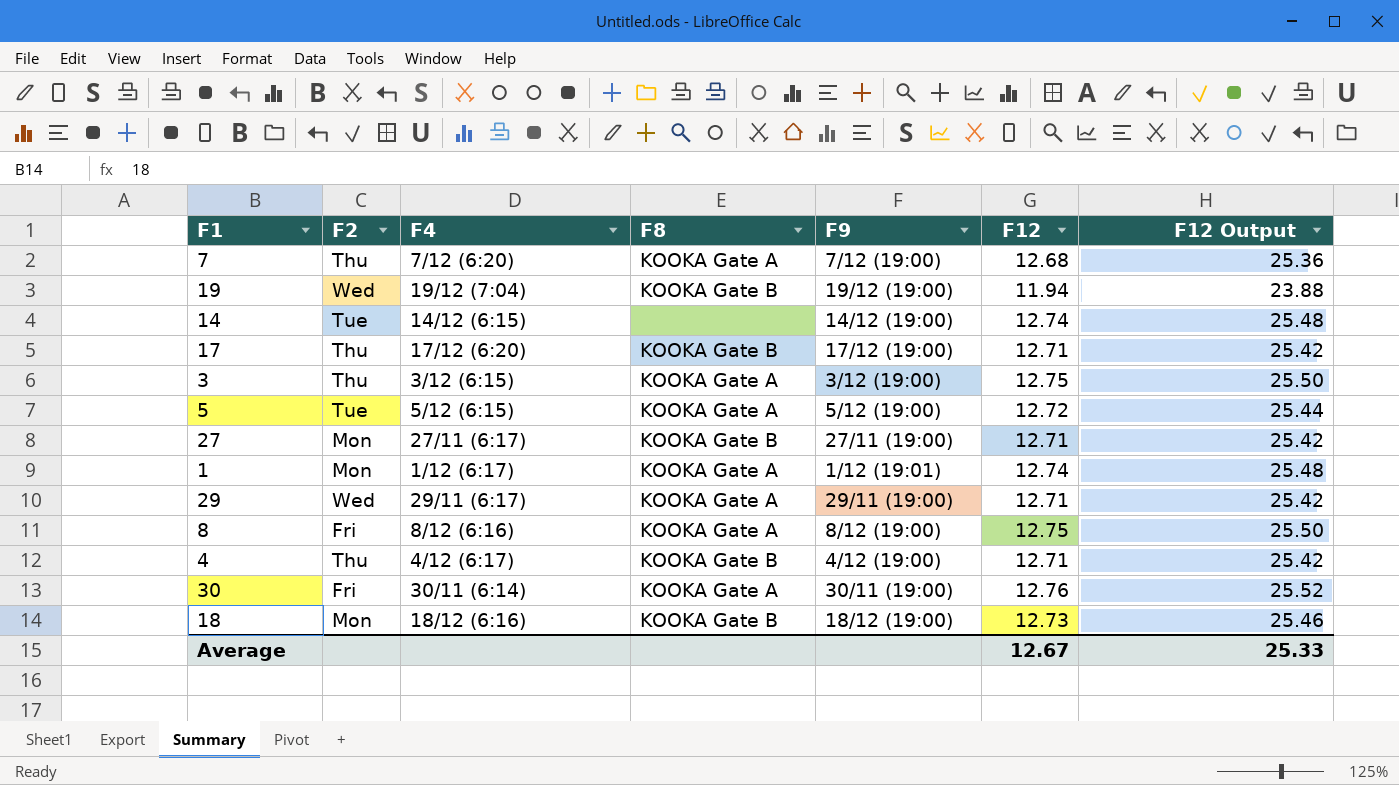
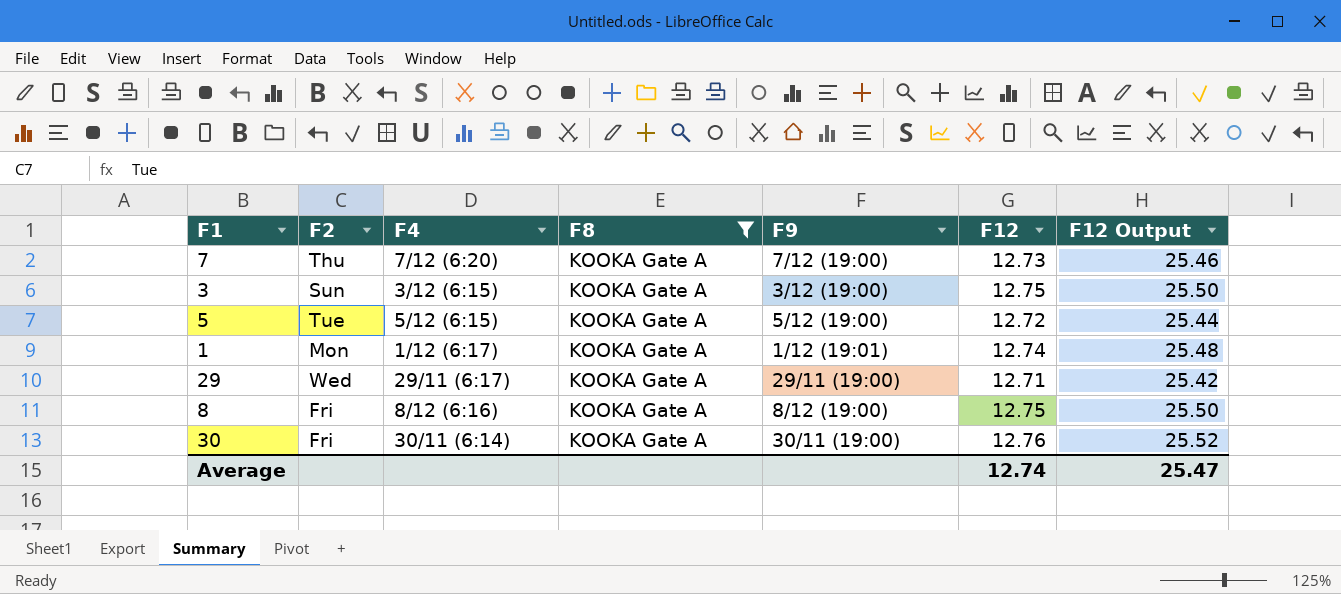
filter: none -> F8 = KOOKA Gate A
7 | F12: 12.68 -> 12.73
7 | F12 Output: 25.36 -> 25.46
3 | F2: Thu -> Sun
Average | F12: 12.67 -> 12.74
Average | F12 Output: 25.33 -> 25.47

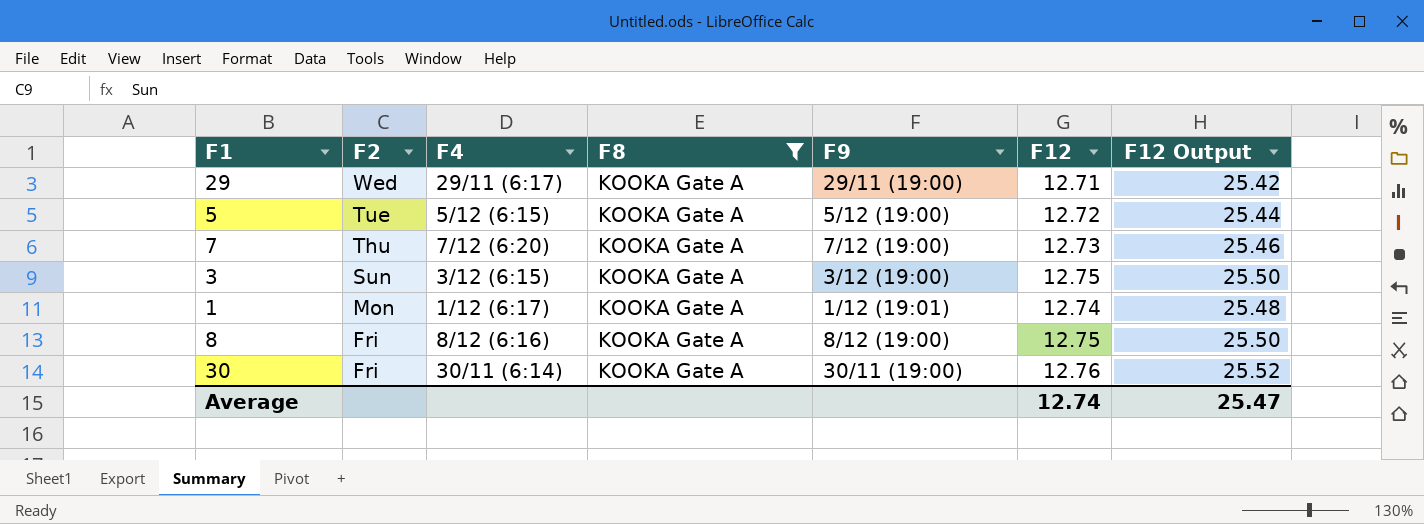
row order: none -> F2 descending

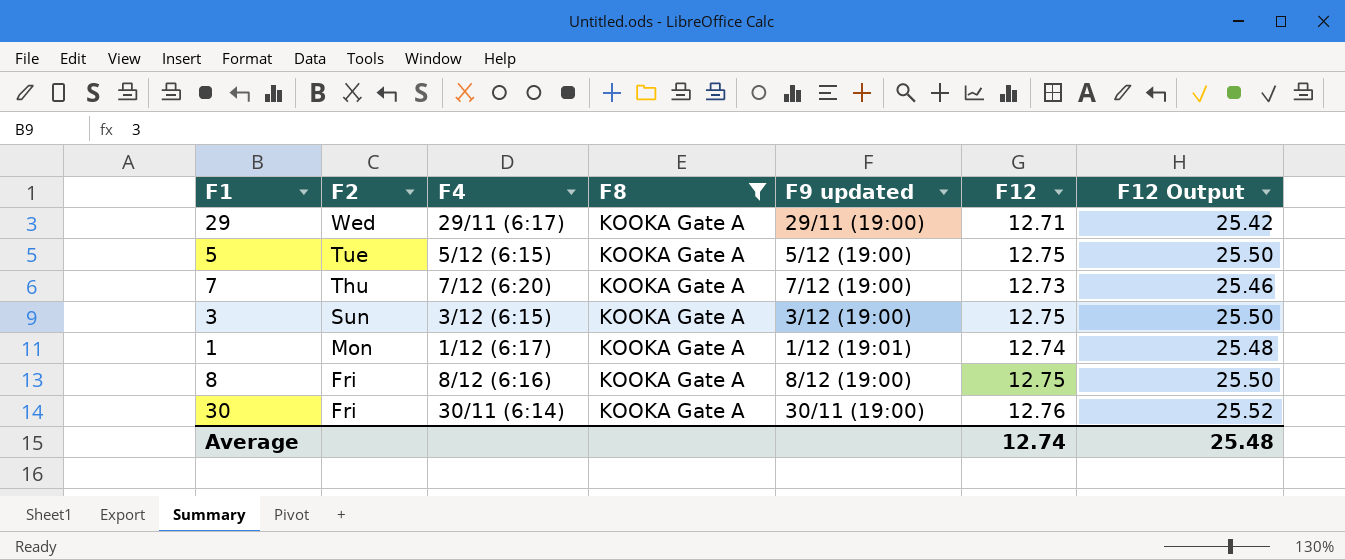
column name: F9 -> F9 updated
5 | F12: 12.72 -> 12.75
5 | F12 Output: 25.44 -> 25.50
Average | F12 Output: 25.47 -> 25.48

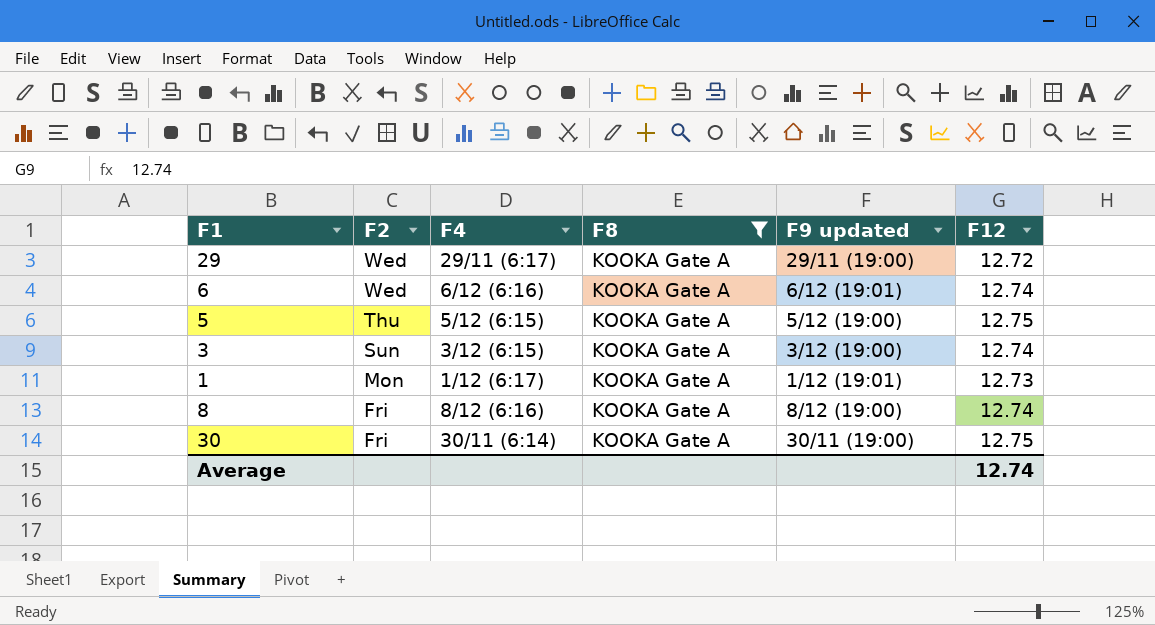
column F12 Output | formula: [F12] * 2 -> none
row 7: Thu | 7/12 (6:20) | KOOKA Gate A | 7/12 (19:00) | 12.73 | 25.46 -> none
29 | F12: 12.71 -> 12.72
row 6: none -> Wed | 6/12 (6:16) | KOOKA Gate A | 6/12 (19:01) | 12.74
5 | F2: Tue -> Thu
3 | F12: 12.75 -> 12.74
1 | F12: 12.74 -> 12.73
8 | F12: 12.75 -> 12.74
30 | F12: 12.76 -> 12.75

